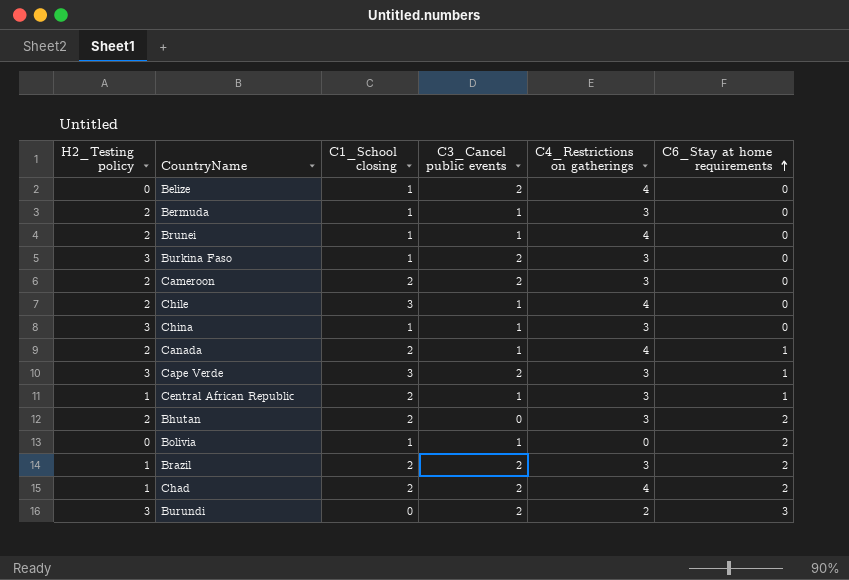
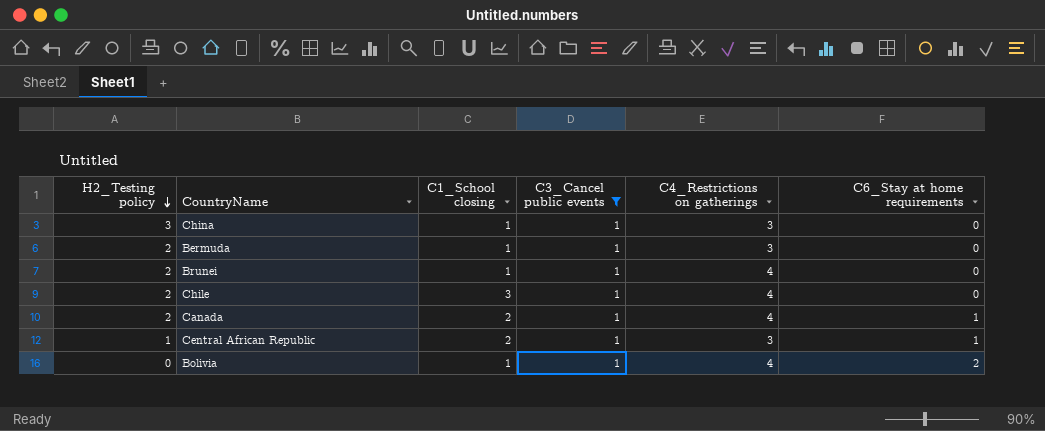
filter: none -> C3_Cancel public events = 1
row order: C6_Stay at home requirements ascending -> H2_Testing policy descending
Bolivia | C4_Restrictions on gatherings: 0 -> 4

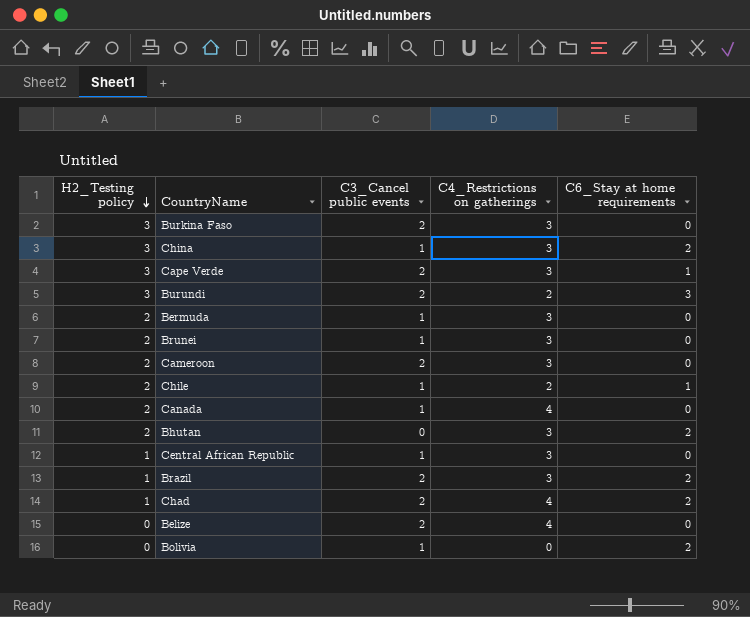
filter: C3_Cancel public events = 1 -> none
column C1_School closing | position: 3 -> none
China | C6_Stay at home requirements: 0 -> 2
Brunei | C4_Restrictions on gatherings: 4 -> 3
Chile | C4_Restrictions on gatherings: 4 -> 2
Chile | C6_Stay at home requirements: 0 -> 1
Canada | C6_Stay at home requirements: 1 -> 0
Central African Republic | C6_Stay at home requirements: 1 -> 0
Bolivia | C4_Restrictions on gatherings: 4 -> 0

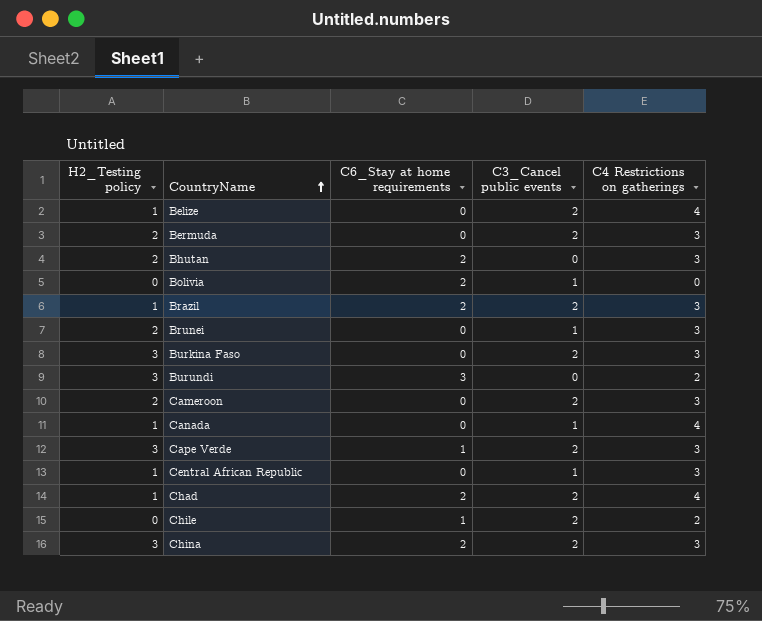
row order: H2_Testing policy descending -> CountryName ascending
column C6_Stay at home requirements | position: 5 -> 3
column name: C4_Restrictions on gatherings -> C4 Restrictions on gatherings
Belize | H2_Testing policy: 0 -> 1
Bermuda | C3_Cancel public events: 1 -> 2
Burundi | C3_Cancel public events: 2 -> 0
Canada | H2_Testing policy: 2 -> 1
Chile | H2_Testing policy: 2 -> 0
Chile | C3_Cancel public events: 1 -> 2
China | C3_Cancel public events: 1 -> 2

